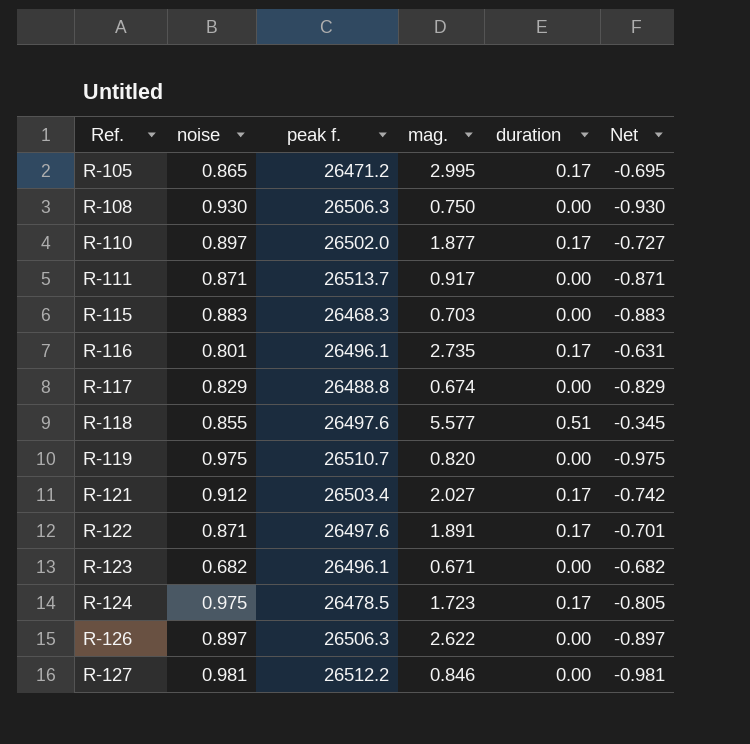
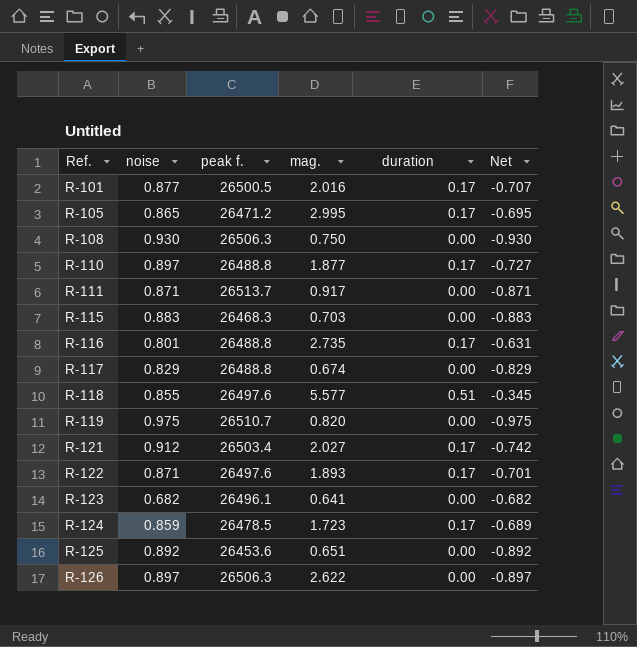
row R-127: 0.981 | 26512.2 | 0.846 | 0.00 | -0.981 -> none
row R-101: none -> 0.877 | 26500.5 | 2.016 | 0.17 | -0.707
R-110 | peak f.: 26502.0 -> 26488.8
R-116 | peak f.: 26496.1 -> 26488.8
R-122 | mag.: 1.891 -> 1.893
R-123 | mag.: 0.671 -> 0.641
R-124 | noise: 0.975 -> 0.859
R-124 | Net: -0.805 -> -0.689
row R-125: none -> 0.892 | 26453.6 | 0.651 | 0.00 | -0.892

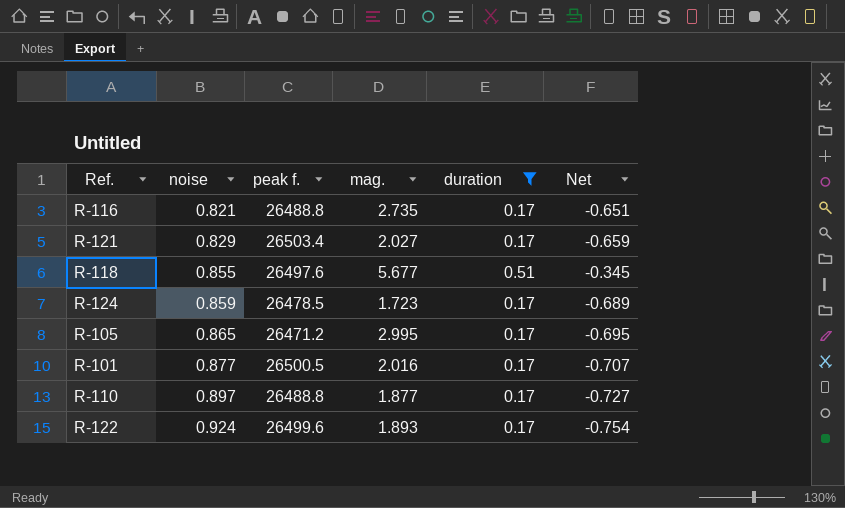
filter: none -> duration != 0.00
row order: Ref. ascending -> noise ascending
R-116 | noise: 0.801 -> 0.821
R-116 | Net: -0.631 -> -0.651
R-121 | noise: 0.912 -> 0.829
R-121 | Net: -0.742 -> -0.659
R-118 | mag.: 5.577 -> 5.677
R-122 | noise: 0.871 -> 0.924
R-122 | peak f.: 26497.6 -> 26499.6
R-122 | Net: -0.701 -> -0.754

